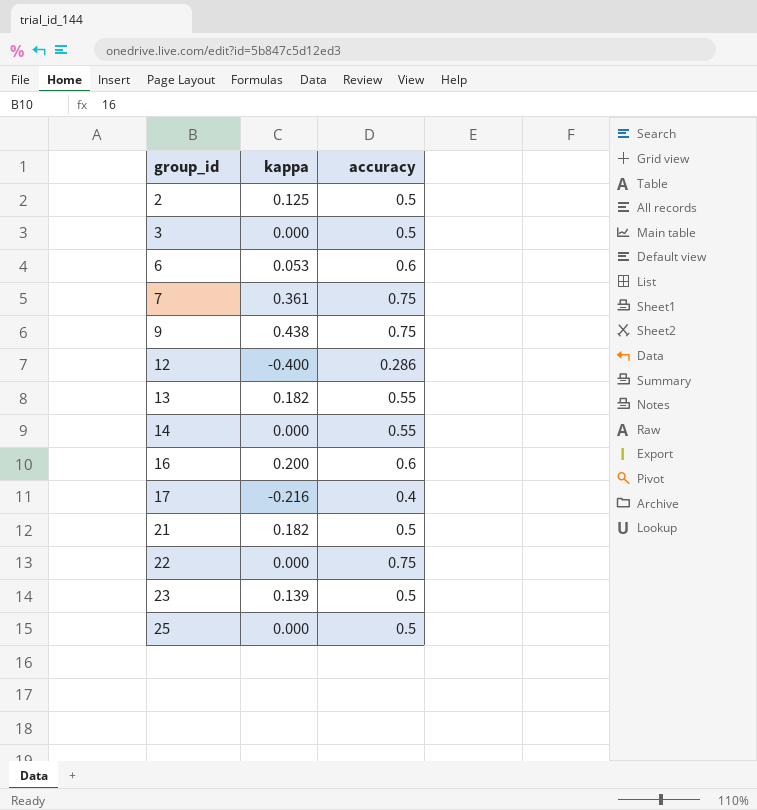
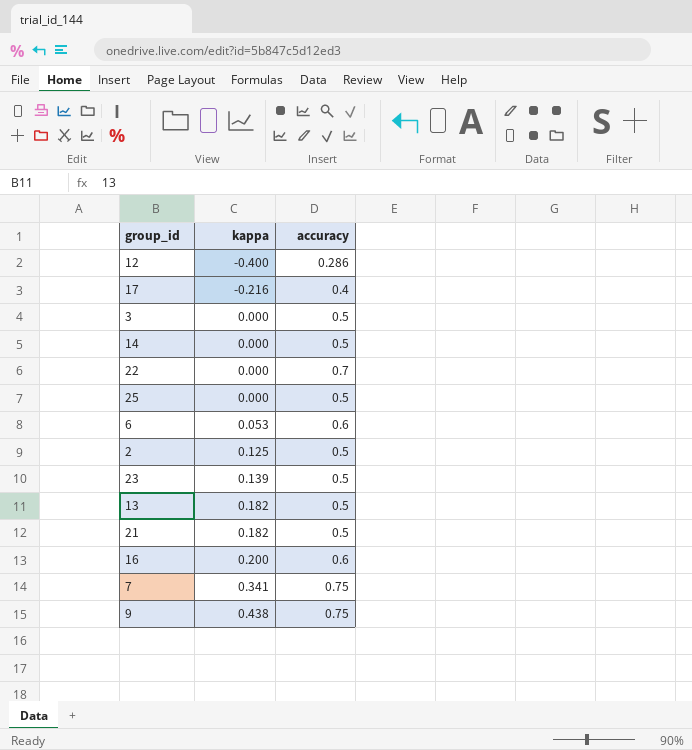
row order: group_id ascending -> kappa ascending
14 | accuracy: 0.55 -> 0.5
22 | accuracy: 0.75 -> 0.7
13 | accuracy: 0.55 -> 0.5
7 | kappa: 0.361 -> 0.341

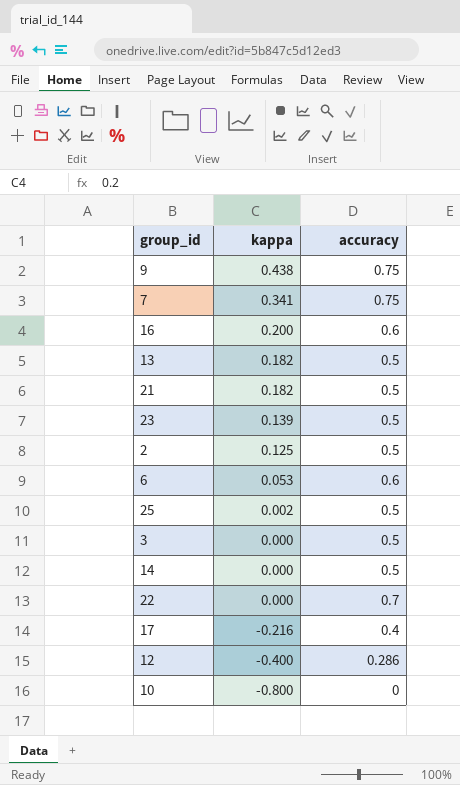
row order: kappa ascending -> kappa descending
25 | kappa: 0.000 -> 0.002
row 10: none -> -0.800 | 0

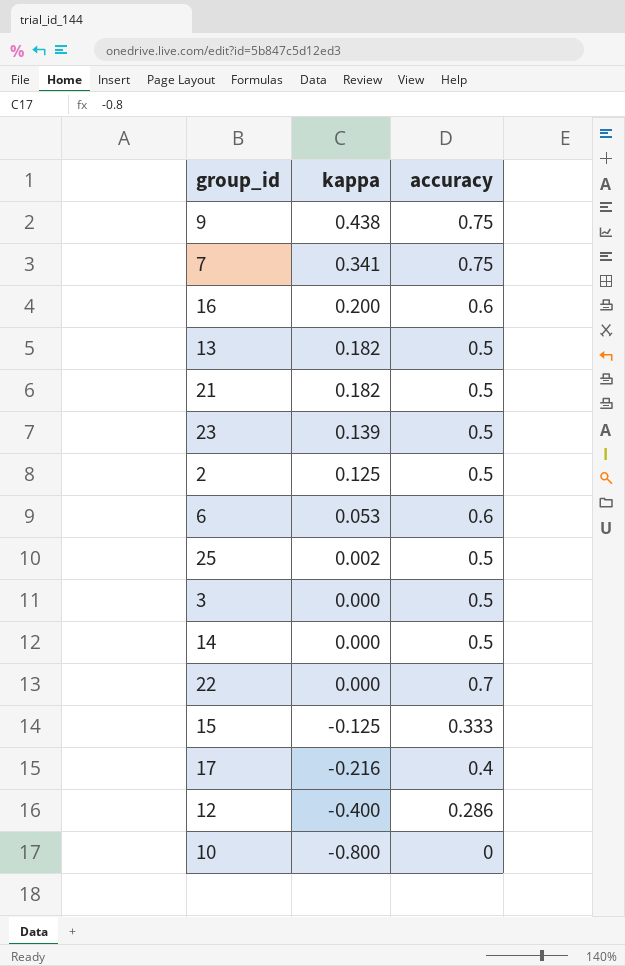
row 15: none -> -0.125 | 0.333

